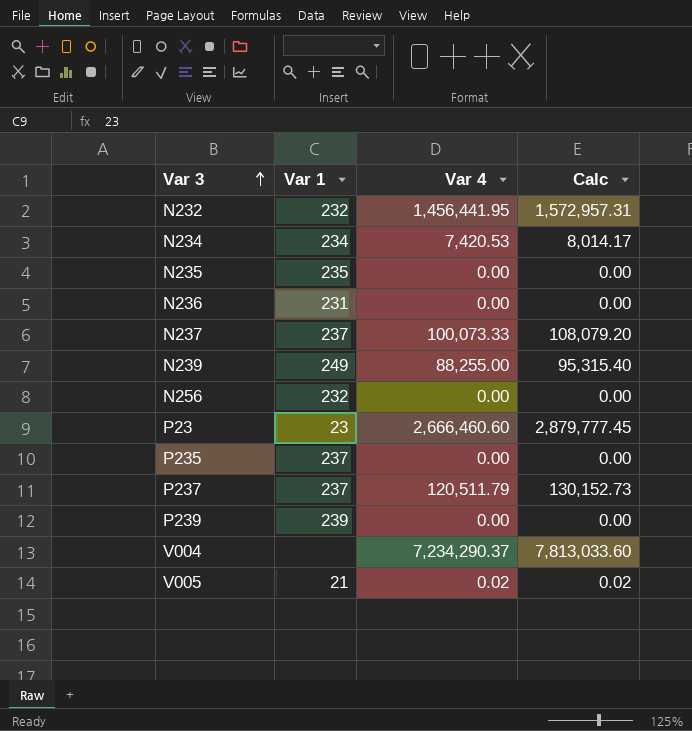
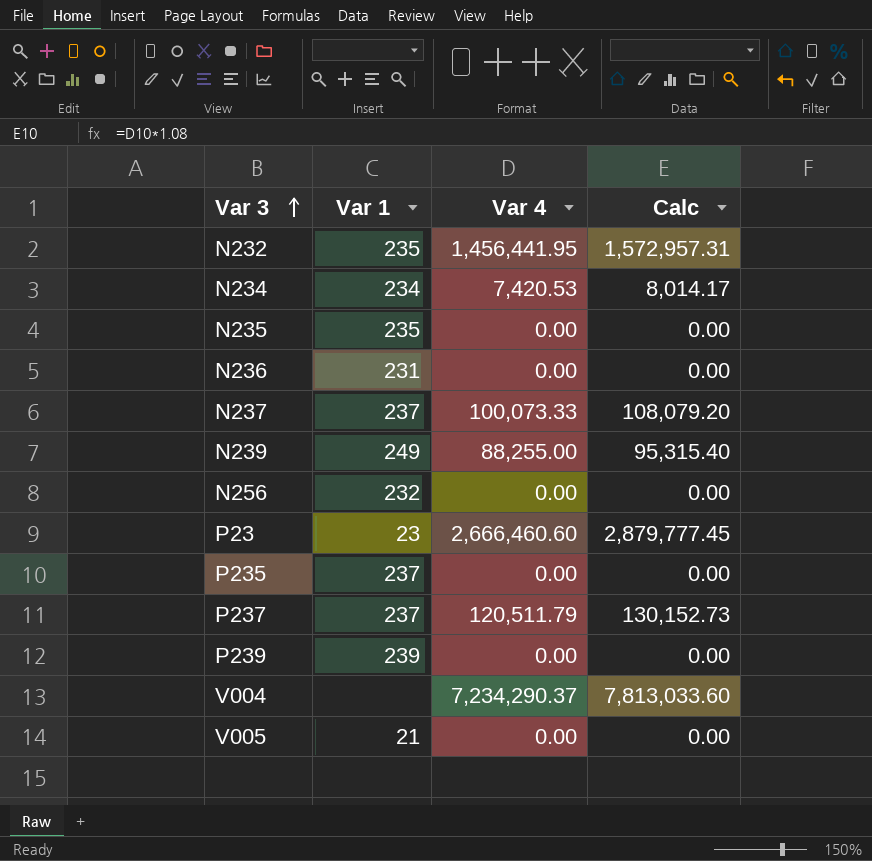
N232 | Var 1: 232 -> 235
V005 | Var 4: 0.02 -> 0.00
V005 | Calc: 0.02 -> 0.00

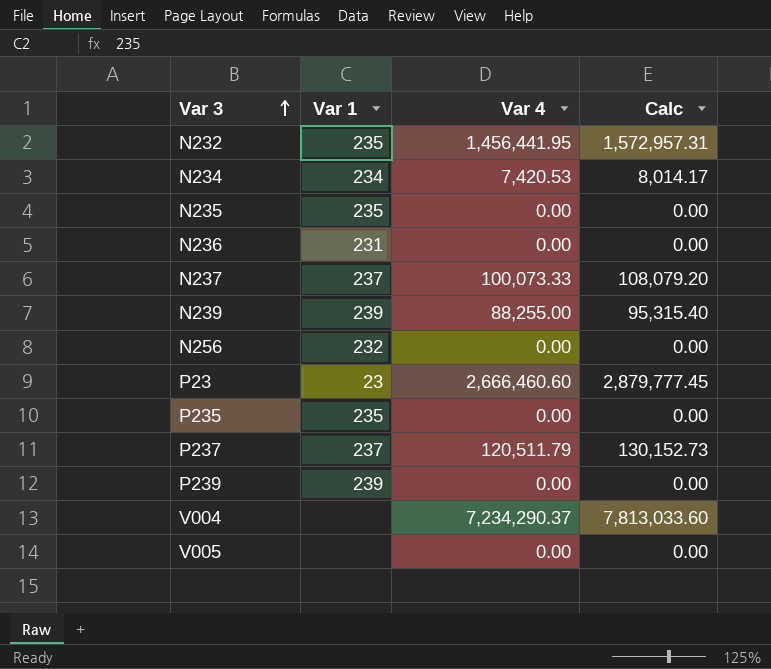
N239 | Var 1: 249 -> 239
P235 | Var 1: 237 -> 235
V005 | Var 1: 21 -> none

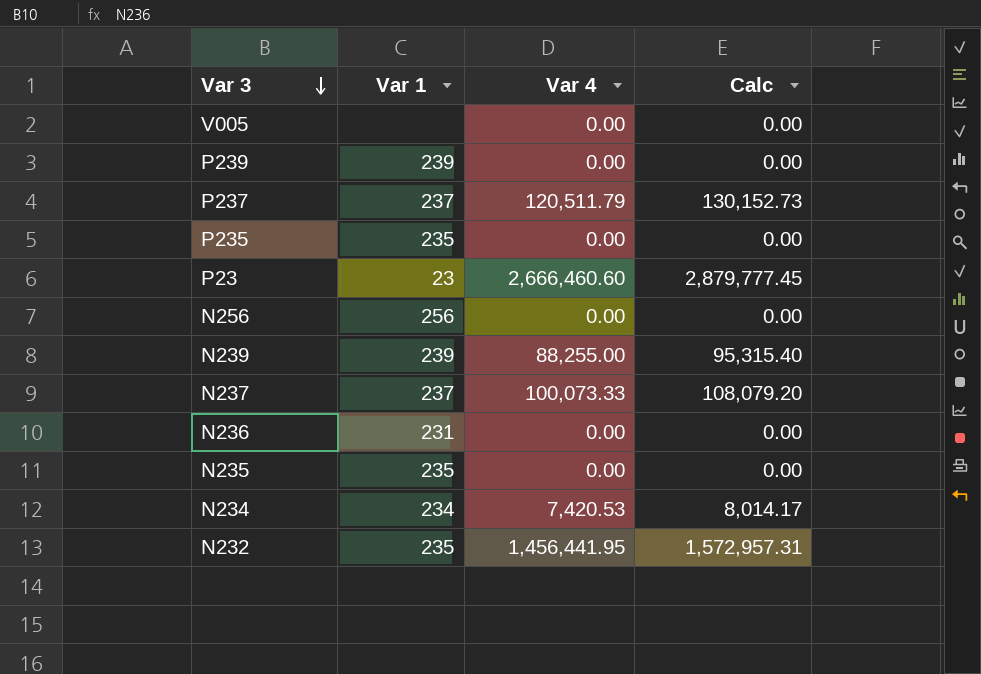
row order: Var 3 ascending -> Var 3 descending
row V004: none | 7,234,290.37 | 7,813,033.60 -> none
N256 | Var 1: 232 -> 256

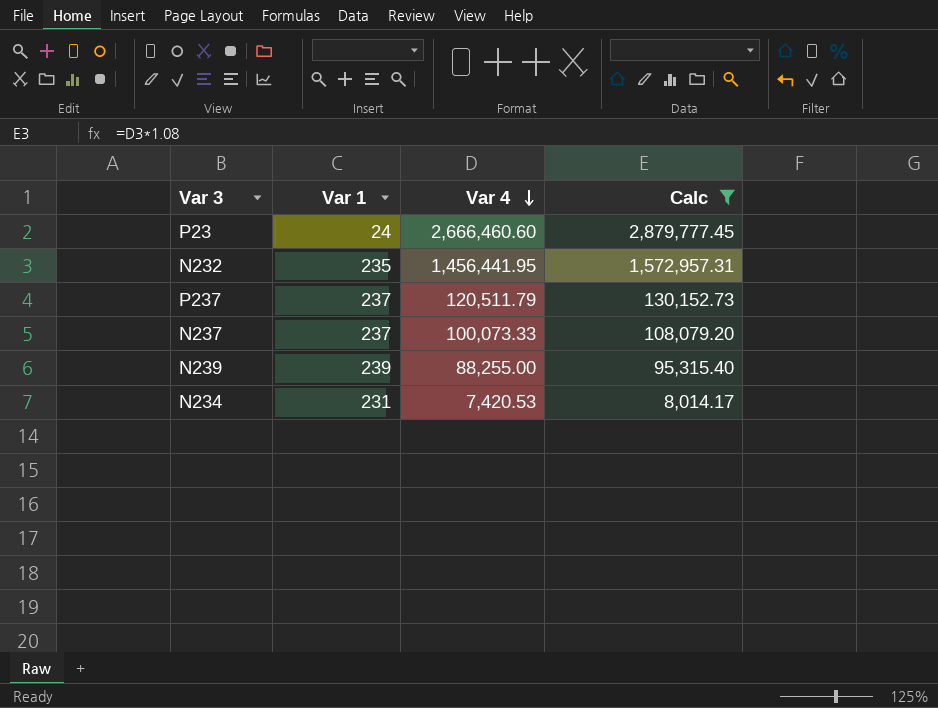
filter: none -> Calc != 0.00
row order: Var 3 descending -> Var 4 descending
P23 | Var 1: 23 -> 24
N234 | Var 1: 234 -> 231

